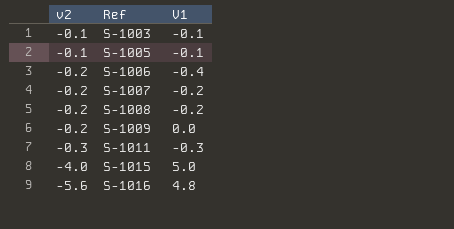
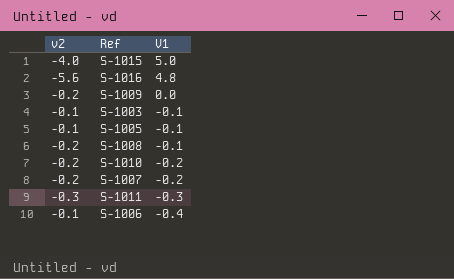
row order: v2 descending -> V1 descending
S-1008 | V1: -0.2 -> -0.1
row S-1010: none -> -0.2 | -0.2
S-1006 | v2: -0.2 -> -0.1

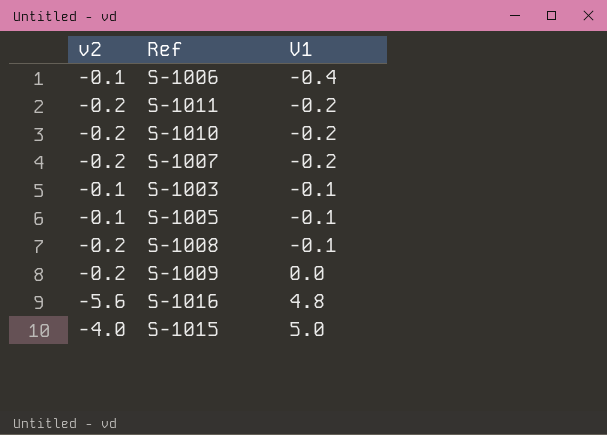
row order: V1 descending -> V1 ascending
S-1011 | v2: -0.3 -> -0.2
S-1011 | V1: -0.3 -> -0.2

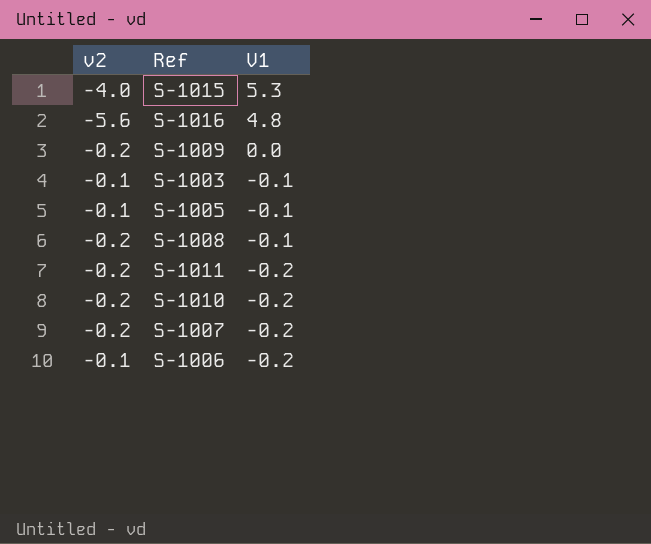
row order: V1 ascending -> V1 descending
S-1015 | V1: 5.0 -> 5.3
S-1006 | V1: -0.4 -> -0.2

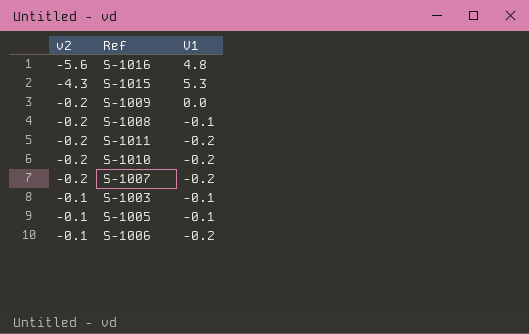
row order: V1 descending -> v2 ascending
S-1015 | v2: -4.0 -> -4.3

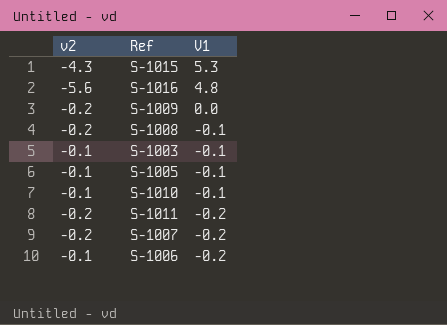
row order: v2 ascending -> V1 descending
S-1010 | v2: -0.2 -> -0.1
S-1010 | V1: -0.2 -> -0.1

